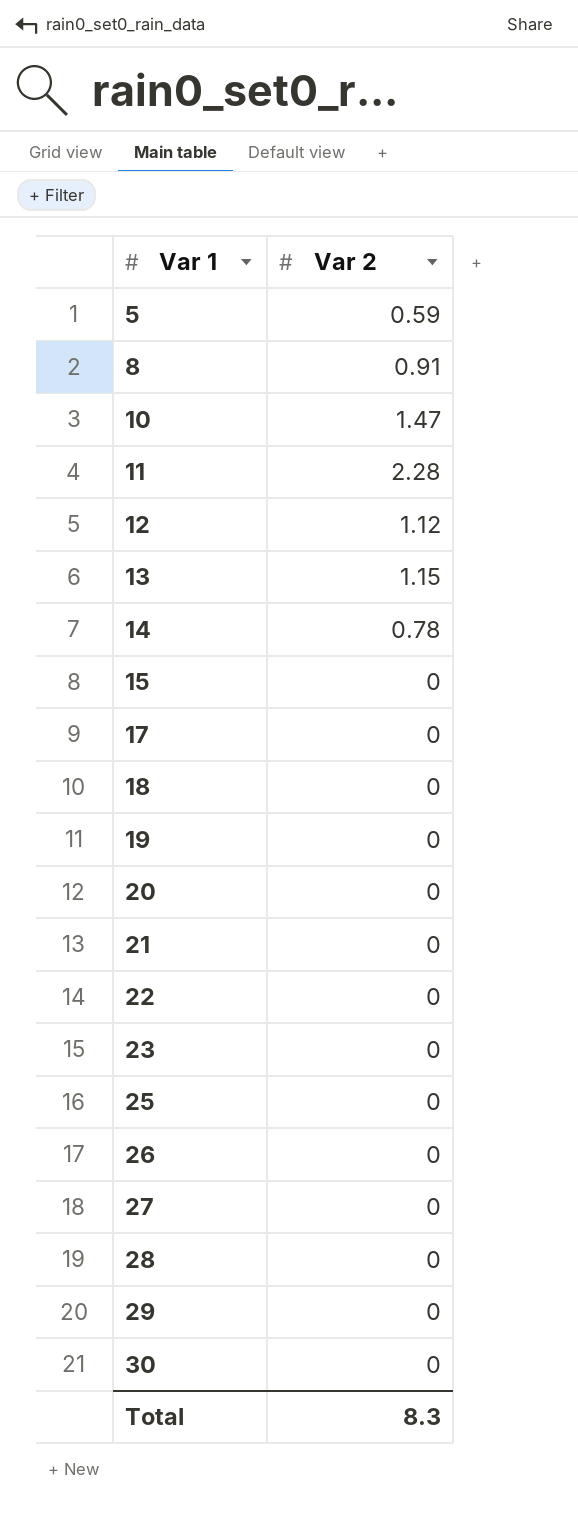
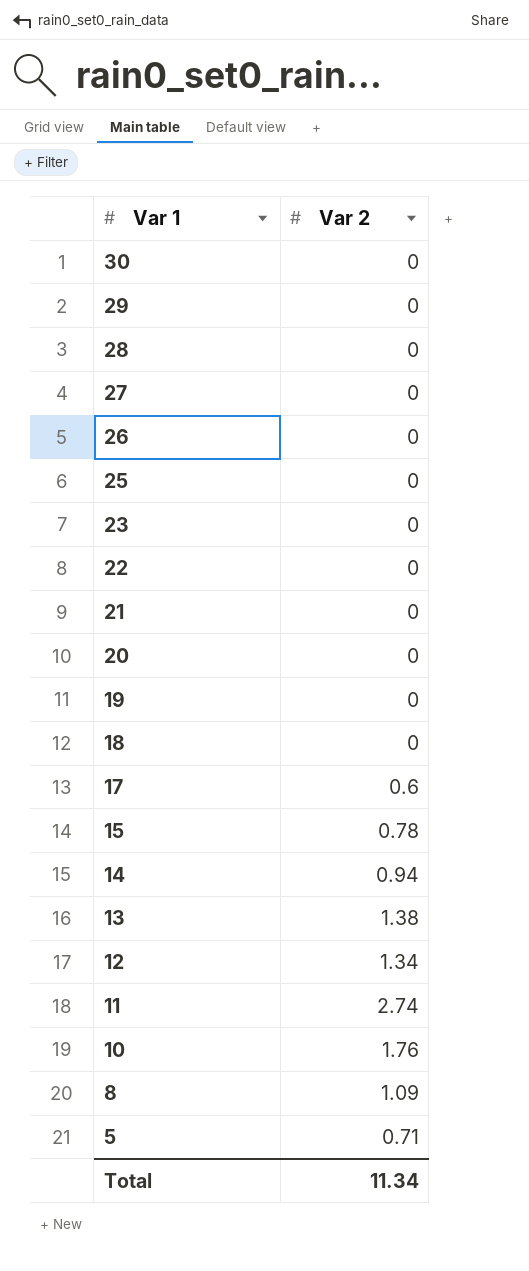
row order: Var 1 ascending -> Var 1 descending
17 | Var 2: 0 -> 0.6
15 | Var 2: 0 -> 0.78
14 | Var 2: 0.78 -> 0.94
13 | Var 2: 1.15 -> 1.38
12 | Var 2: 1.12 -> 1.34
11 | Var 2: 2.28 -> 2.74
10 | Var 2: 1.47 -> 1.76
8 | Var 2: 0.91 -> 1.09
5 | Var 2: 0.59 -> 0.71
Total | Var 2: 8.3 -> 11.34

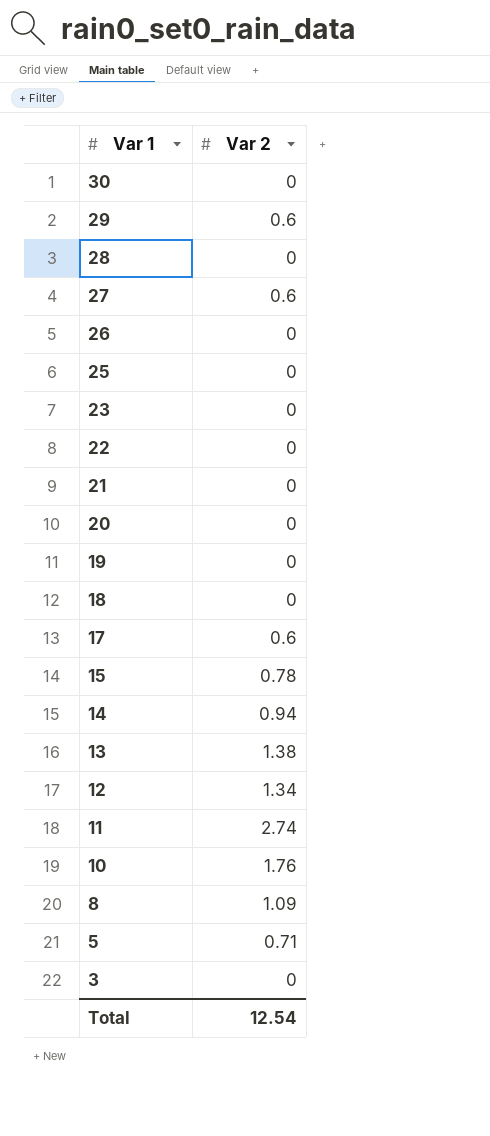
29 | Var 2: 0 -> 0.6
27 | Var 2: 0 -> 0.6
row 3: none -> 0
Total | Var 2: 11.34 -> 12.54

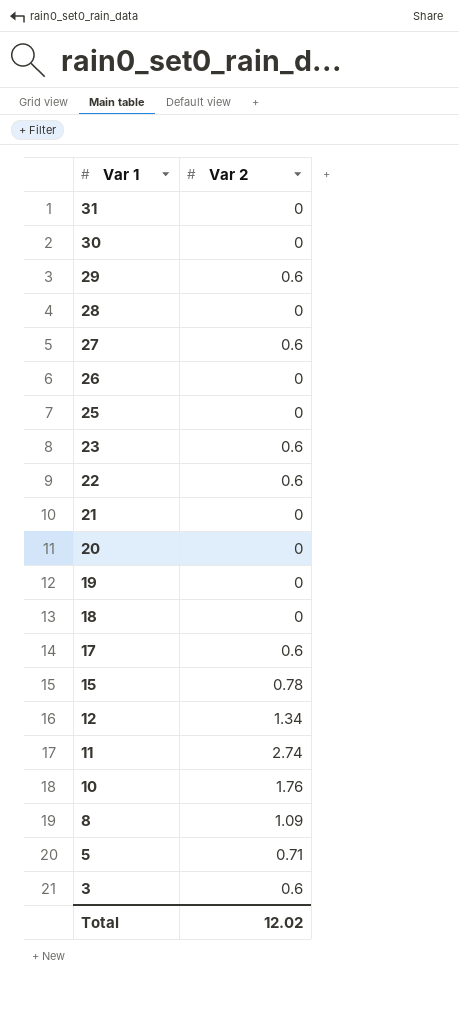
row 14: 0.94 -> none
row 13: 1.38 -> none
row 31: none -> 0
23 | Var 2: 0 -> 0.6
22 | Var 2: 0 -> 0.6
3 | Var 2: 0 -> 0.6
Total | Var 2: 12.54 -> 12.02

